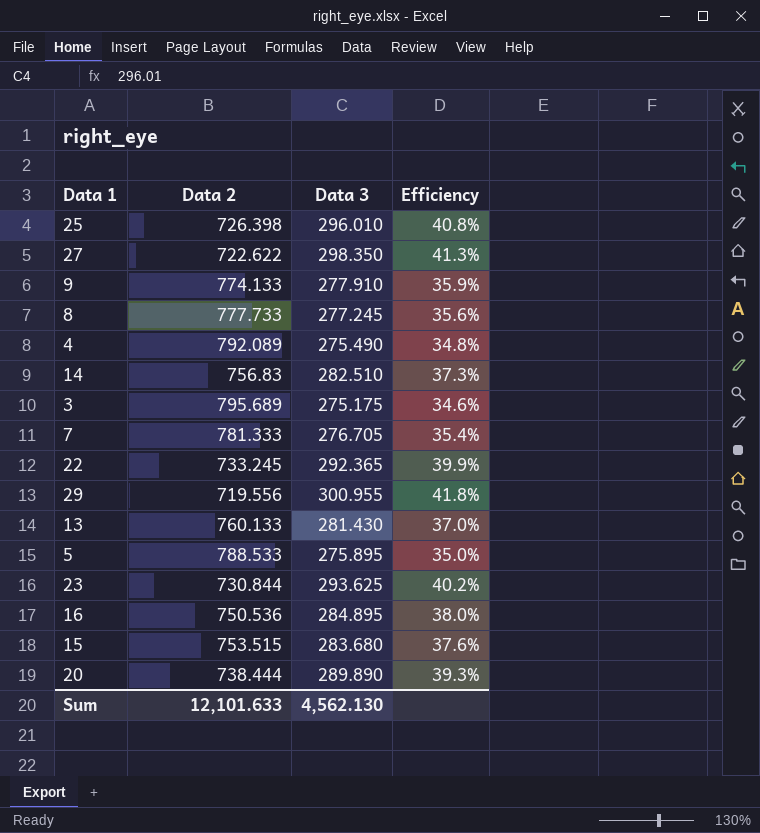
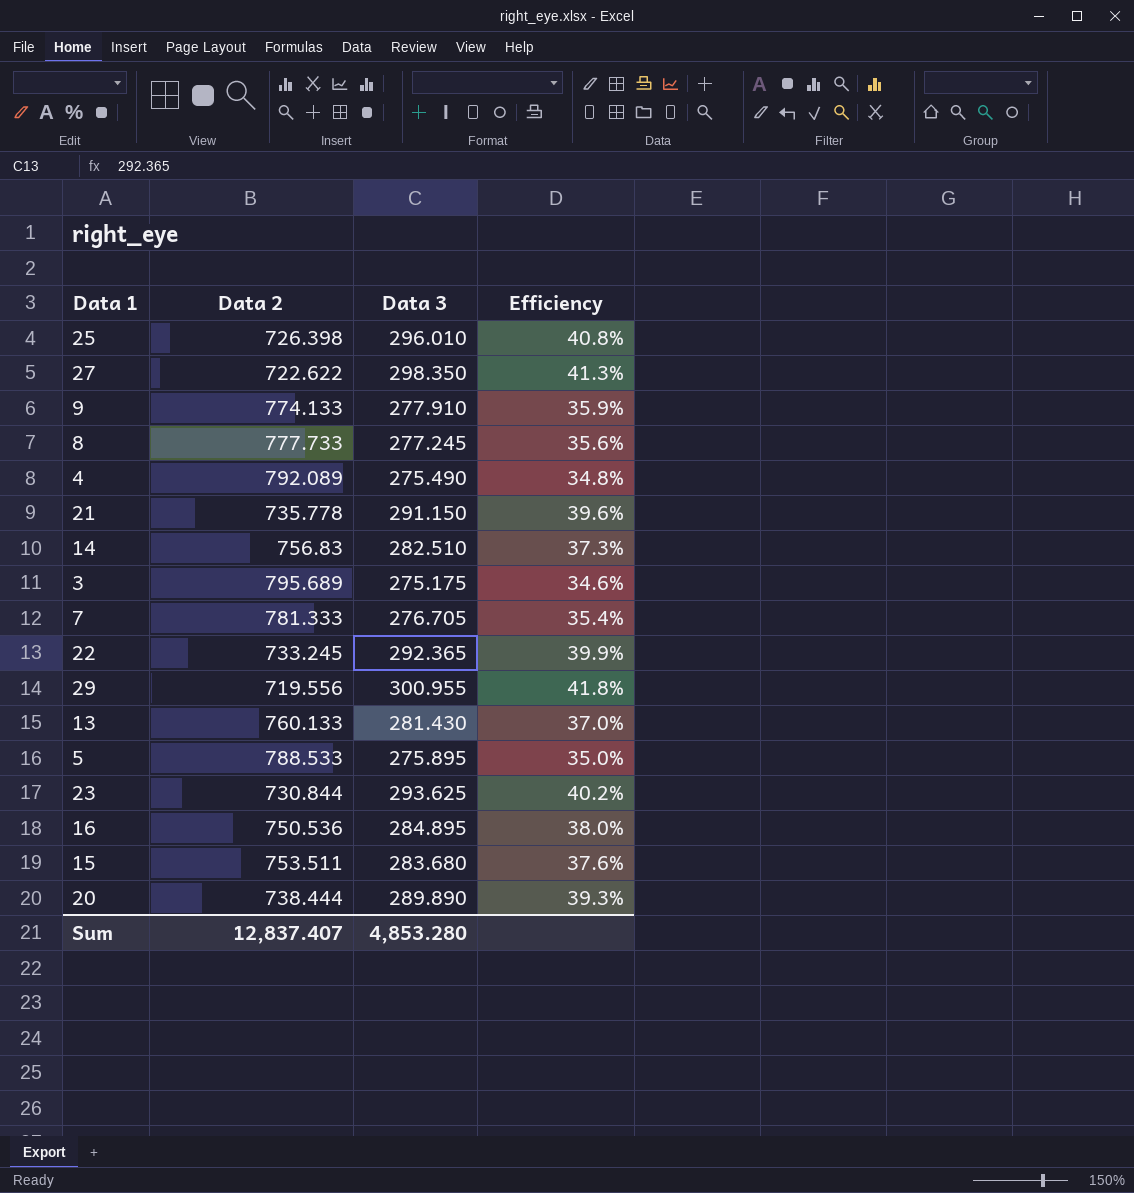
row 21: none -> 735.778 | 291.150 | 39.6%
15 | Data 2: 753.515 -> 753.511
Sum | Data 2: 12,101.633 -> 12,837.407
Sum | Data 3: 4,562.130 -> 4,853.280

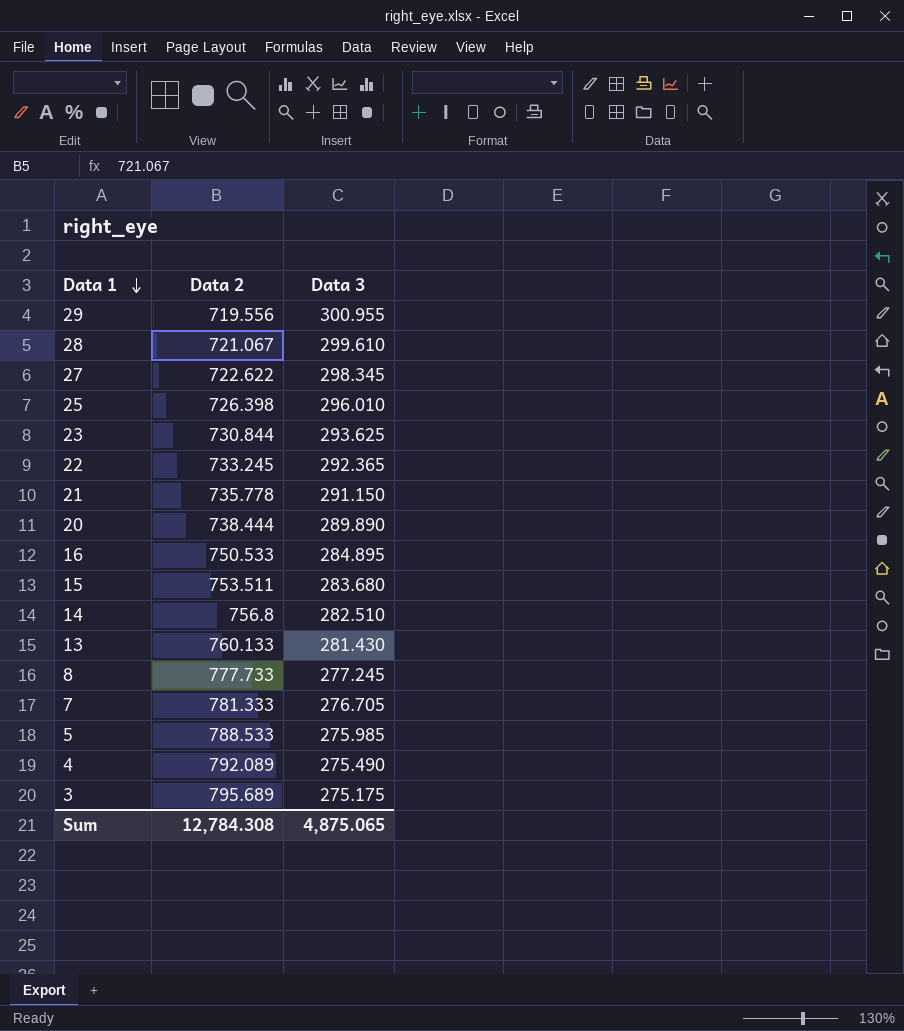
row order: none -> Data 1 descending
column Efficiency | formula: [Data 3] / [Data 2] -> none
row 9: 774.133 | 277.910 | 35.9% -> none
row 28: none -> 721.067 | 299.610
27 | Data 3: 298.350 -> 298.345
16 | Data 2: 750.536 -> 750.533
14 | Data 2: 756.83 -> 756.8
5 | Data 3: 275.895 -> 275.985
Sum | Data 2: 12,837.407 -> 12,784.308
Sum | Data 3: 4,853.280 -> 4,875.065

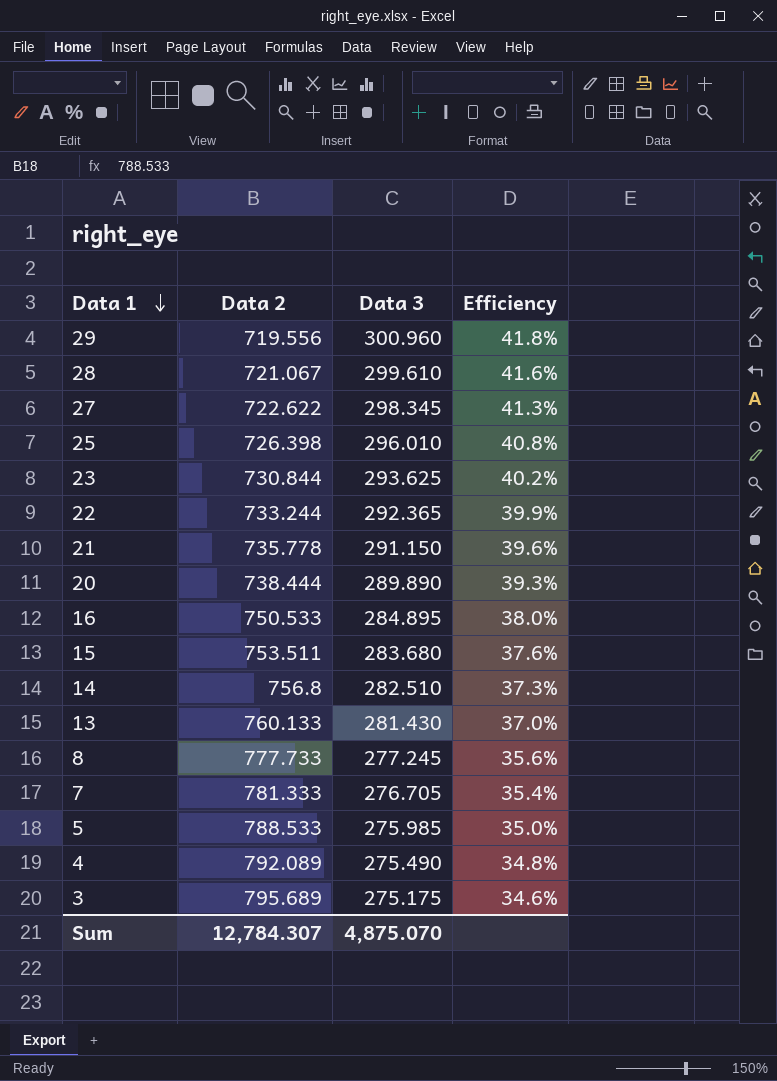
column Efficiency | formula: none -> [Data 3] / [Data 2]
29 | Data 3: 300.955 -> 300.960
22 | Data 2: 733.245 -> 733.244
Sum | Data 2: 12,784.308 -> 12,784.307
Sum | Data 3: 4,875.065 -> 4,875.070

